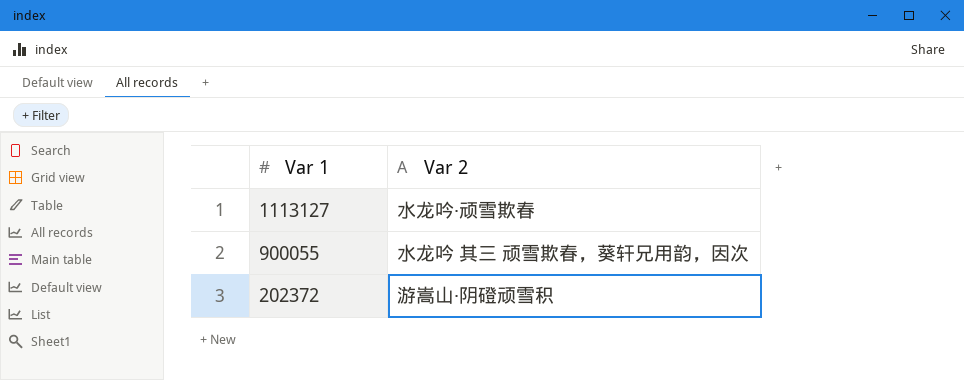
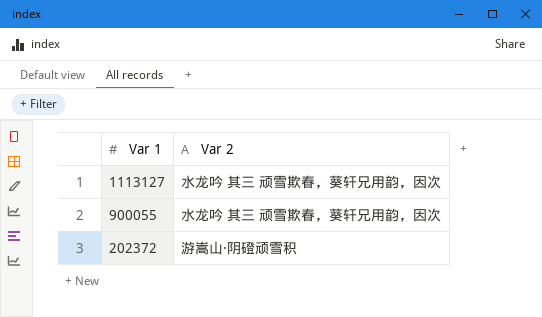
1113127 | Var 2: 水龙吟·顽雪欺春 -> 水龙吟 其三 顽雪欺春，葵轩兄用韵，因次

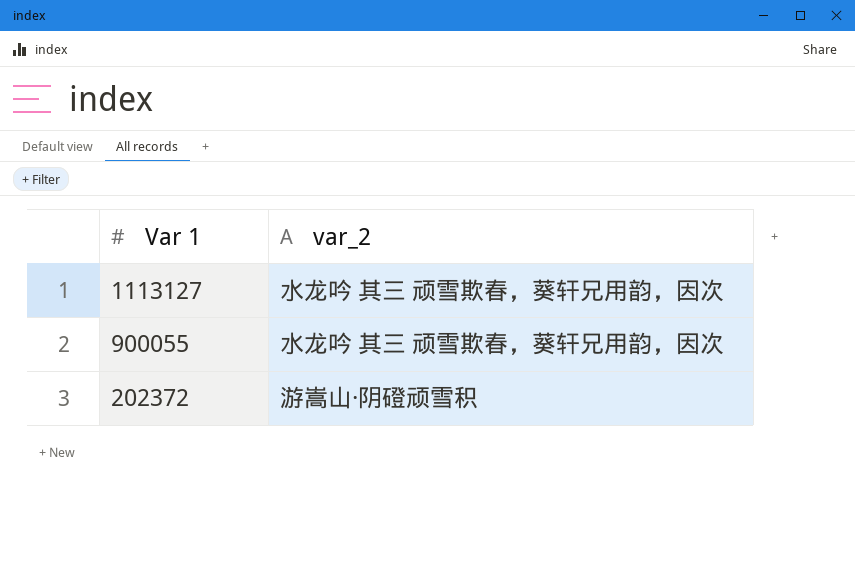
column name: Var 2 -> var_2

